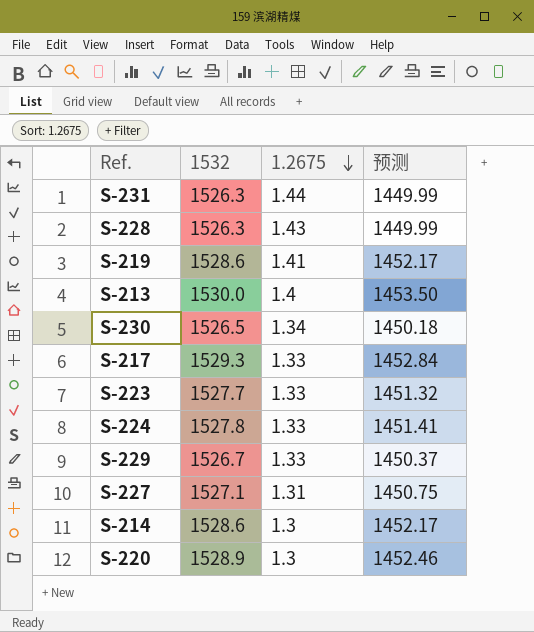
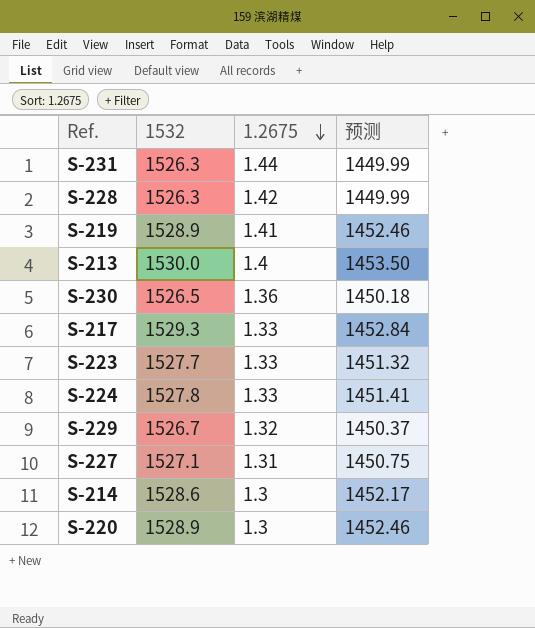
S-228 | 1.2675: 1.43 -> 1.42
S-219 | 1532: 1528.6 -> 1528.9
S-219 | 预测: 1452.17 -> 1452.46
S-230 | 1.2675: 1.34 -> 1.36
S-229 | 1.2675: 1.33 -> 1.32

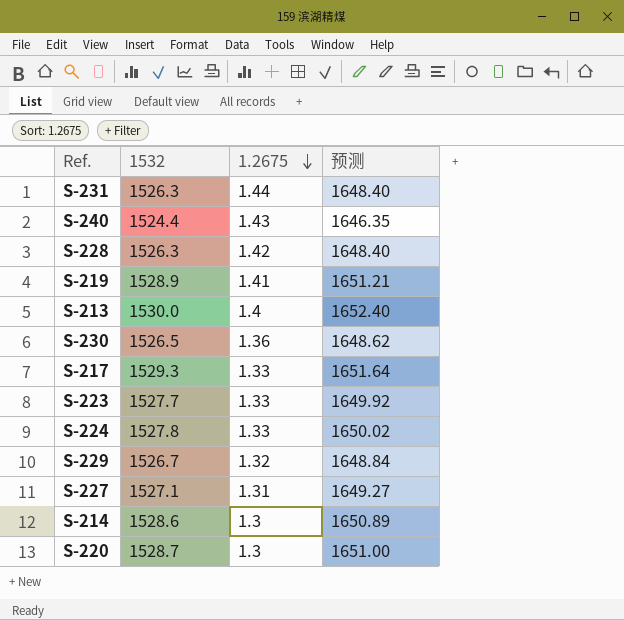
column 预测 | formula: [1532] * 0.95 -> [1532] * 1.08
row S-240: none -> 1524.4 | 1.43 | 1646.35
S-220 | 1532: 1528.9 -> 1528.7

